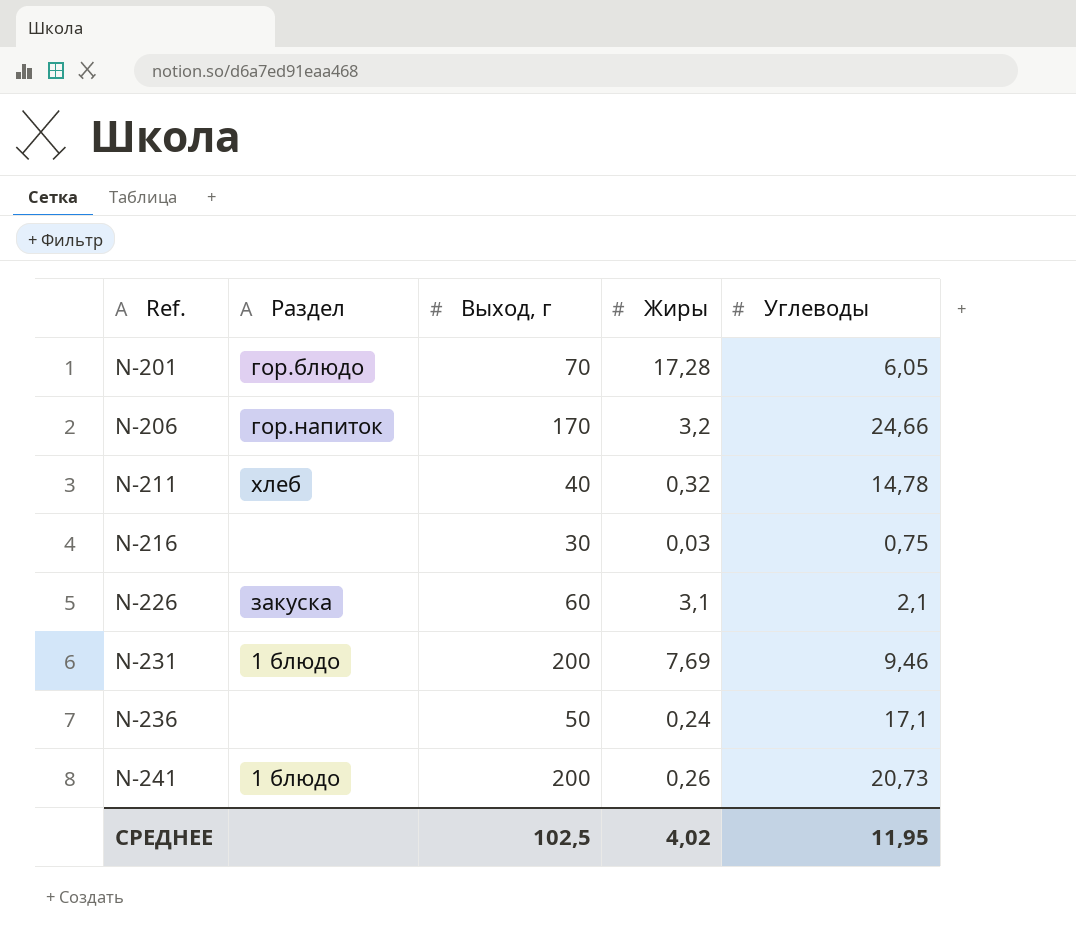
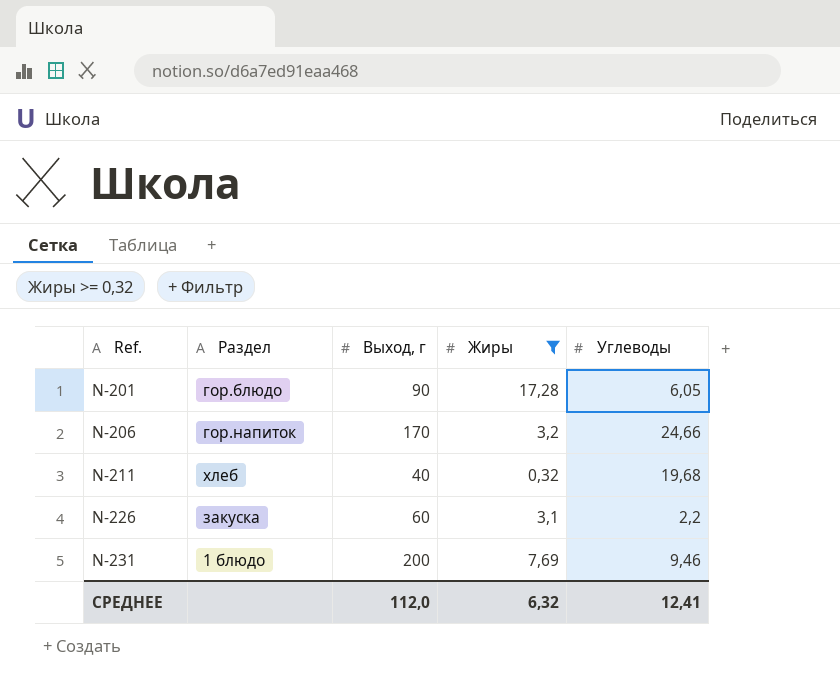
filter: none -> Жиры >= 0,32
N-201 | Выход, г: 70 -> 90
N-211 | Углеводы: 14,78 -> 19,68
N-226 | Углеводы: 2,1 -> 2,2
СРЕДНЕЕ | Выход, г: 102,5 -> 112,0
СРЕДНЕЕ | Жиры: 4,02 -> 6,32
СРЕДНЕЕ | Углеводы: 11,95 -> 12,41

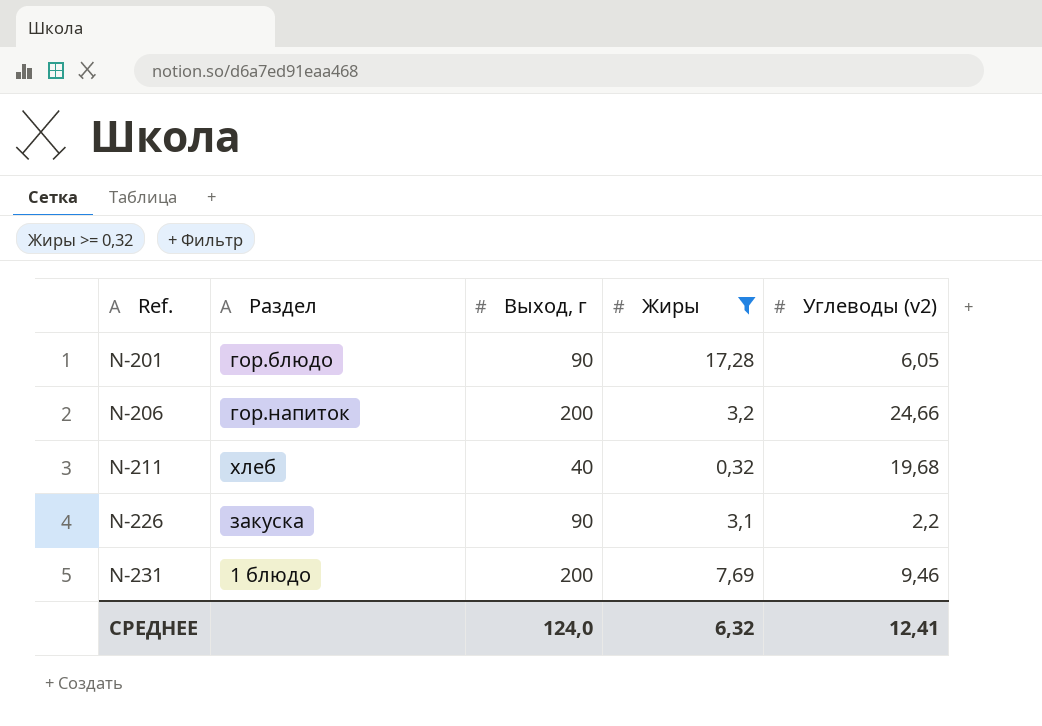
column name: Углеводы -> Углеводы (v2)
N-206 | Выход, г: 170 -> 200
N-226 | Выход, г: 60 -> 90
СРЕДНЕЕ | Выход, г: 112,0 -> 124,0

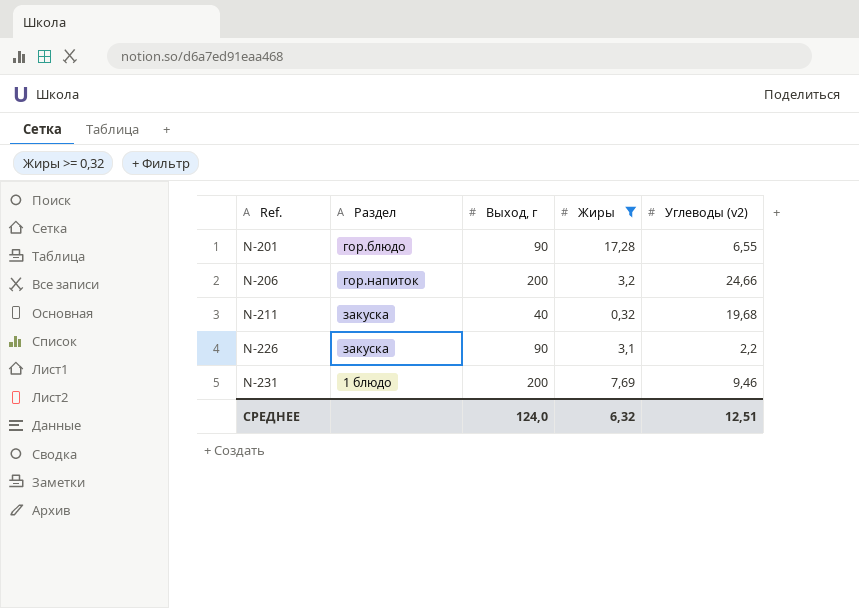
N-201 | Углеводы (v2): 6,05 -> 6,55
N-211 | Раздел: хлеб -> закуска
СРЕДНЕЕ | Углеводы (v2): 12,41 -> 12,51

